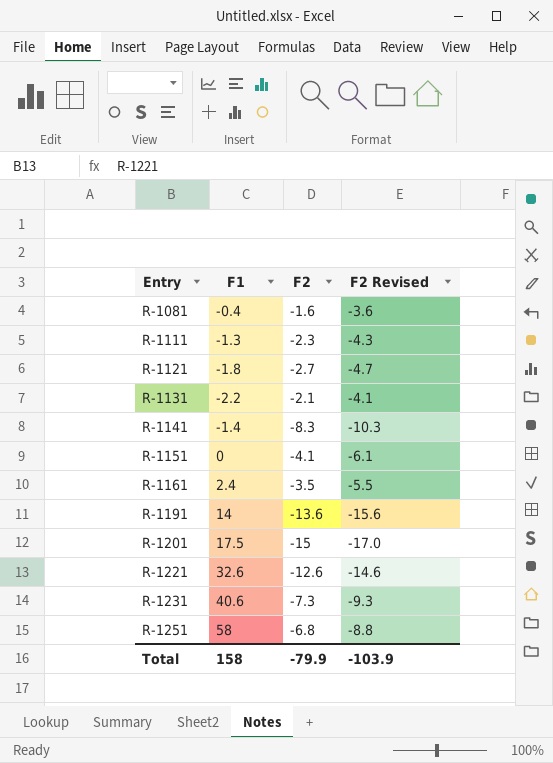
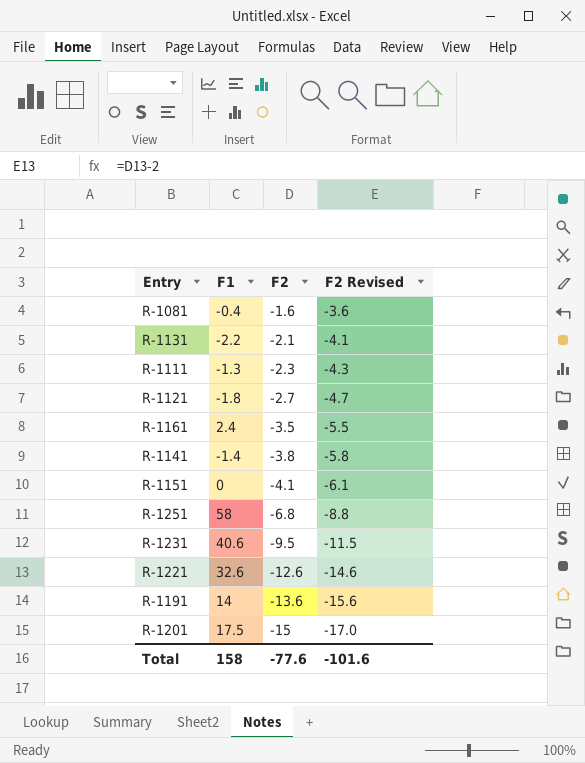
row order: Entry ascending -> F2 descending
R-1141 | F2: -8.3 -> -3.8
R-1141 | F2 Revised: -10.3 -> -5.8
R-1231 | F2: -7.3 -> -9.5
R-1231 | F2 Revised: -9.3 -> -11.5
Total | F2: -79.9 -> -77.6
Total | F2 Revised: -103.9 -> -101.6

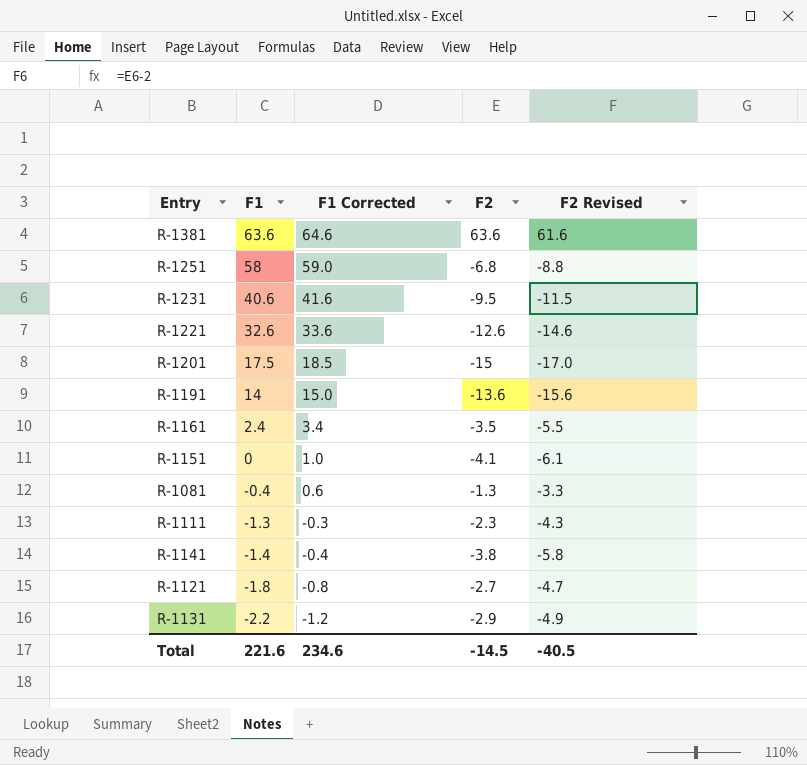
row order: F2 descending -> F1 descending
column F1 Corrected | formula: none -> [F1] + 1
row R-1381: none -> 63.6 | 64.6 | 63.6 | 61.6
R-1081 | F2: -1.6 -> -1.3
R-1081 | F2 Revised: -3.6 -> -3.3
R-1131 | F2: -2.1 -> -2.9
R-1131 | F2 Revised: -4.1 -> -4.9
Total | F1: 158 -> 221.6
Total | F2: -77.6 -> -14.5
Total | F2 Revised: -101.6 -> -40.5

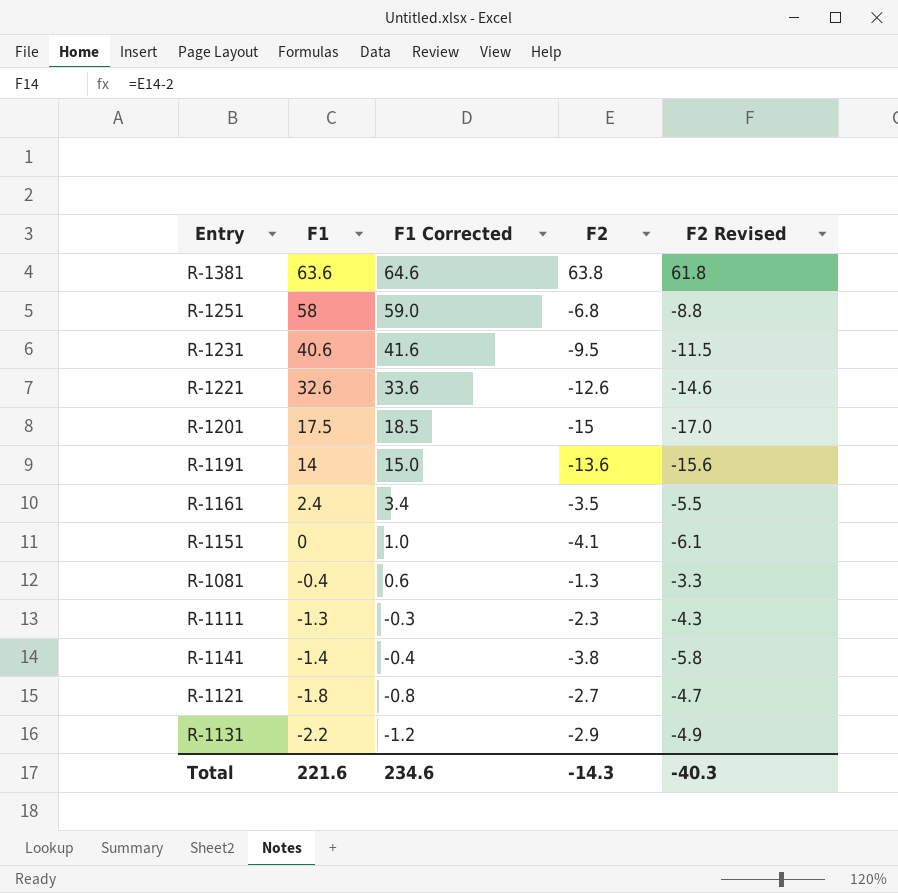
R-1381 | F2: 63.6 -> 63.8
R-1381 | F2 Revised: 61.6 -> 61.8
Total | F2: -14.5 -> -14.3
Total | F2 Revised: -40.5 -> -40.3

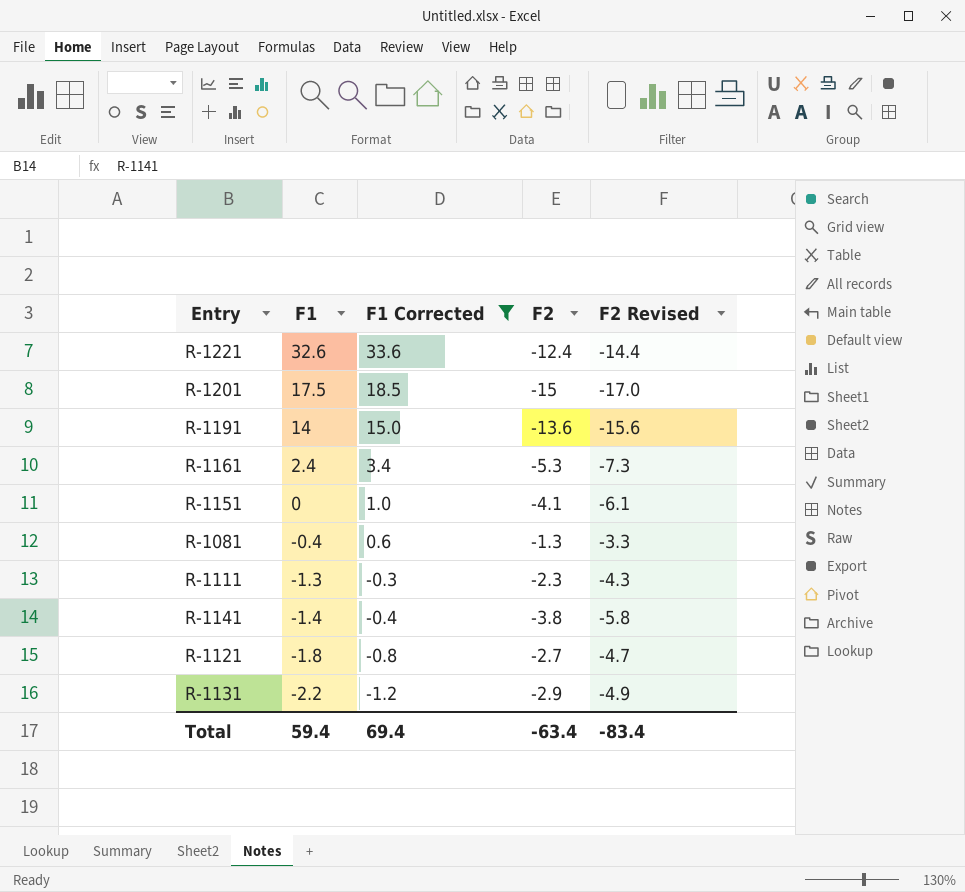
filter: none -> F1 Corrected <= 33.6
R-1221 | F2: -12.6 -> -12.4
R-1221 | F2 Revised: -14.6 -> -14.4
R-1161 | F2: -3.5 -> -5.3
R-1161 | F2 Revised: -5.5 -> -7.3
Total | F1: 221.6 -> 59.4
Total | F1 Corrected: 234.6 -> 69.4
Total | F2: -14.3 -> -63.4
Total | F2 Revised: -40.3 -> -83.4

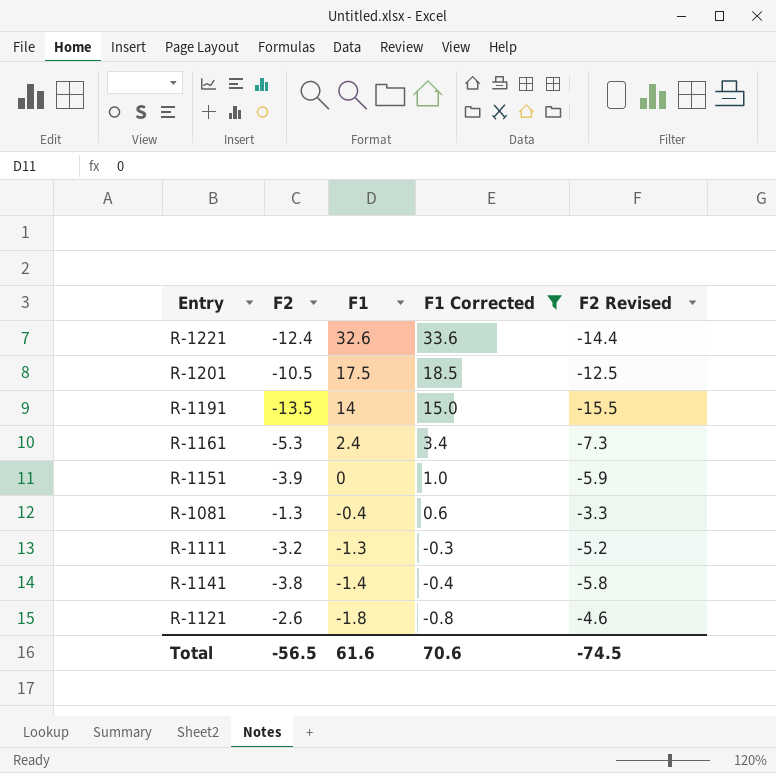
column F2 | position: 4 -> 2
row R-1131: -2.2 | -1.2 | -2.9 | -4.9 -> none
R-1201 | F2: -15 -> -10.5
R-1201 | F2 Revised: -17.0 -> -12.5
R-1191 | F2: -13.6 -> -13.5
R-1191 | F2 Revised: -15.6 -> -15.5
R-1151 | F2: -4.1 -> -3.9
R-1151 | F2 Revised: -6.1 -> -5.9
R-1111 | F2: -2.3 -> -3.2
R-1111 | F2 Revised: -4.3 -> -5.2
R-1121 | F2: -2.7 -> -2.6
R-1121 | F2 Revised: -4.7 -> -4.6
Total | F2: -63.4 -> -56.5
Total | F1: 59.4 -> 61.6
Total | F1 Corrected: 69.4 -> 70.6
Total | F2 Revised: -83.4 -> -74.5

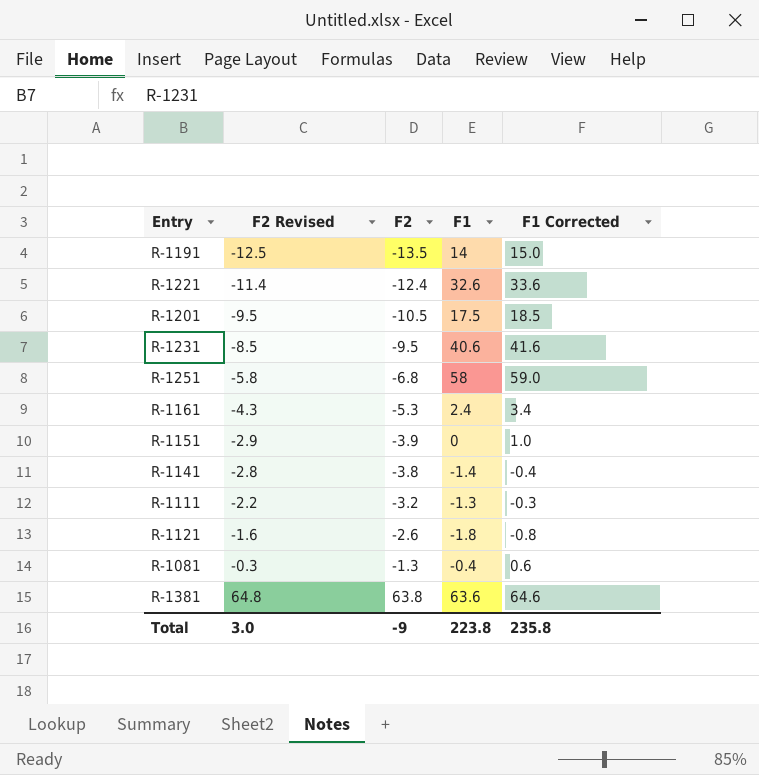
filter: F1 Corrected <= 33.6 -> none
row order: F1 descending -> F2 Revised ascending
column F2 Revised | formula: [F2] - 2 -> [F2] + 1
column F2 Revised | position: 5 -> 2
Total | F2 Revised: -74.5 -> 3.0
Total | F2: -56.5 -> -9
Total | F1: 61.6 -> 223.8
Total | F1 Corrected: 70.6 -> 235.8

